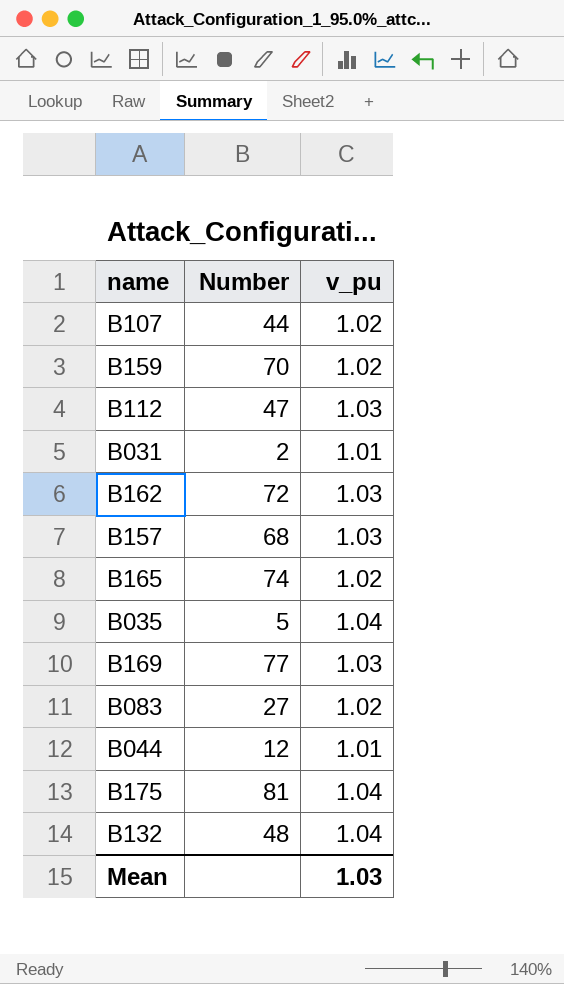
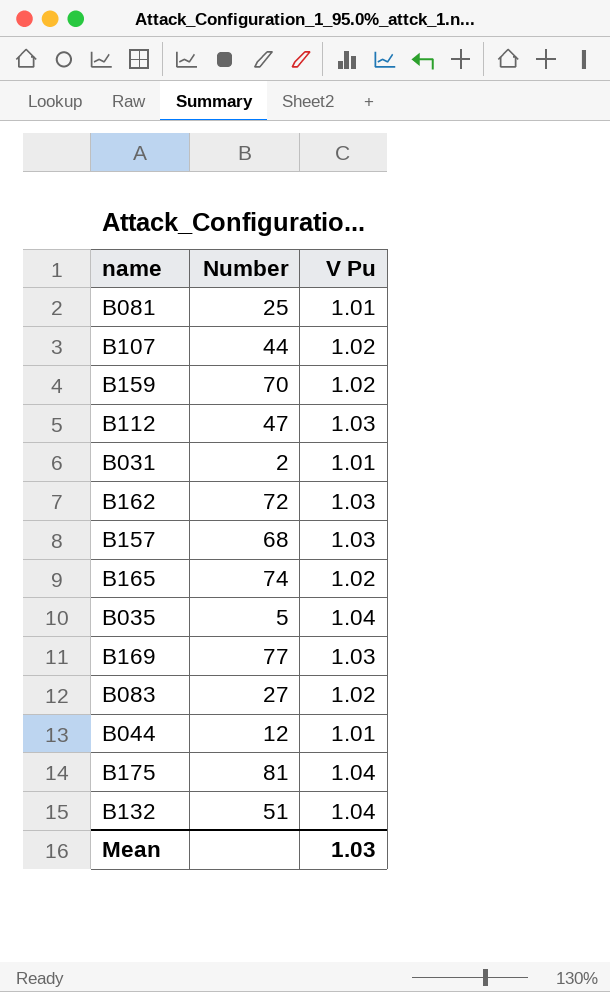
column name: v_pu -> V Pu
row B081: none -> 25 | 1.01
B132 | Number: 48 -> 51

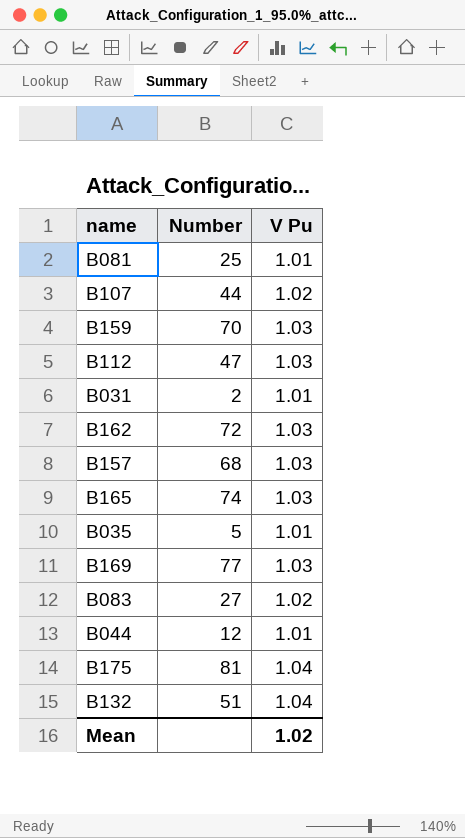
B159 | V Pu: 1.02 -> 1.03
B165 | V Pu: 1.02 -> 1.03
B035 | V Pu: 1.04 -> 1.01
Mean | V Pu: 1.03 -> 1.02

